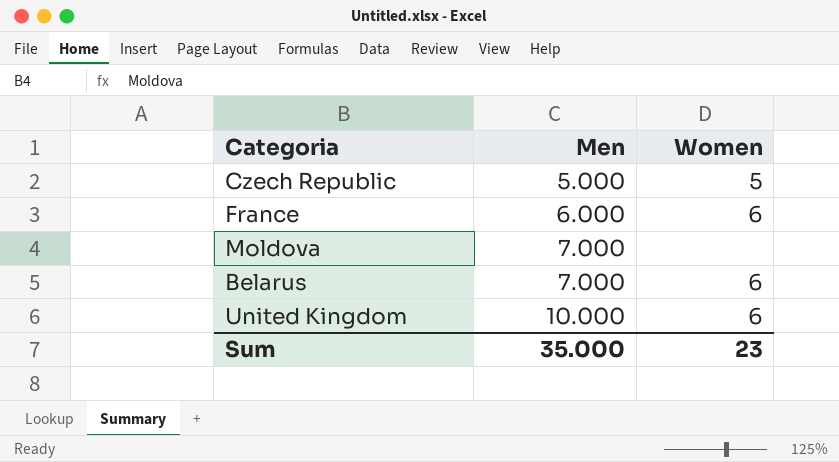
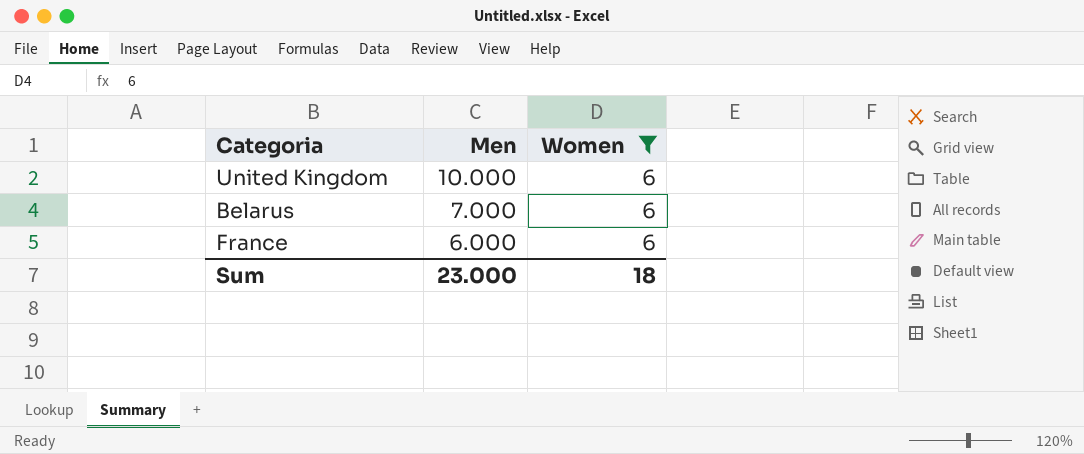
filter: none -> Women = 6
row order: Men ascending -> Men descending
Sum | Men: 35.000 -> 23.000
Sum | Women: 23 -> 18

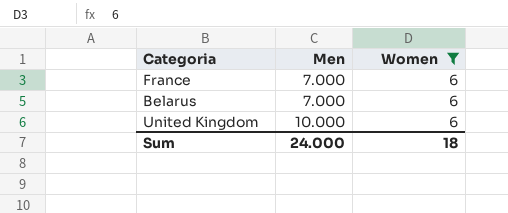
row order: Men descending -> Men ascending
France | Men: 6.000 -> 7.000
Sum | Men: 23.000 -> 24.000

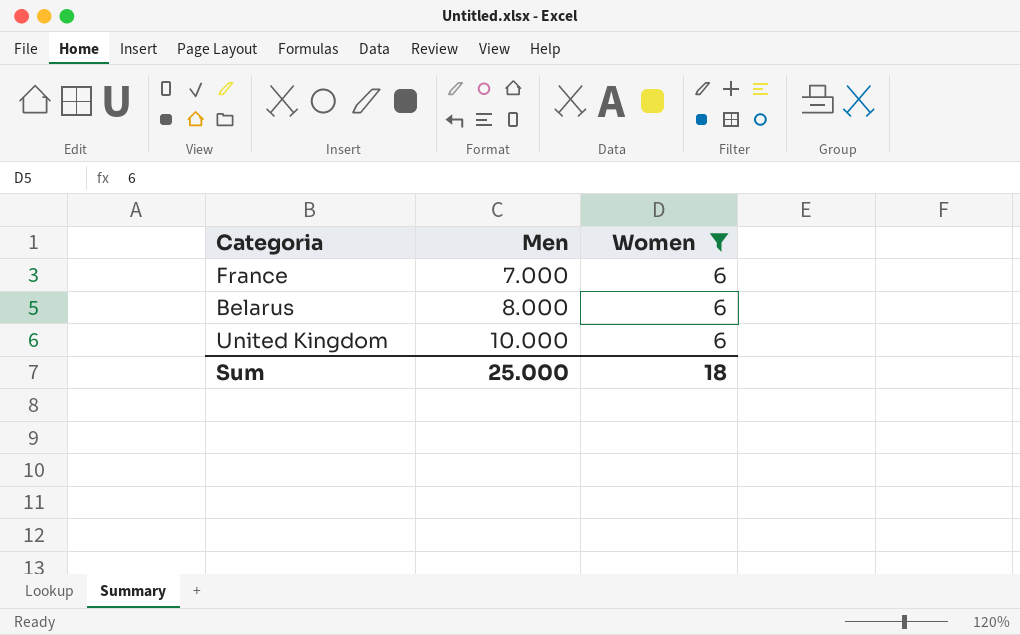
Belarus | Men: 7.000 -> 8.000
Sum | Men: 24.000 -> 25.000

